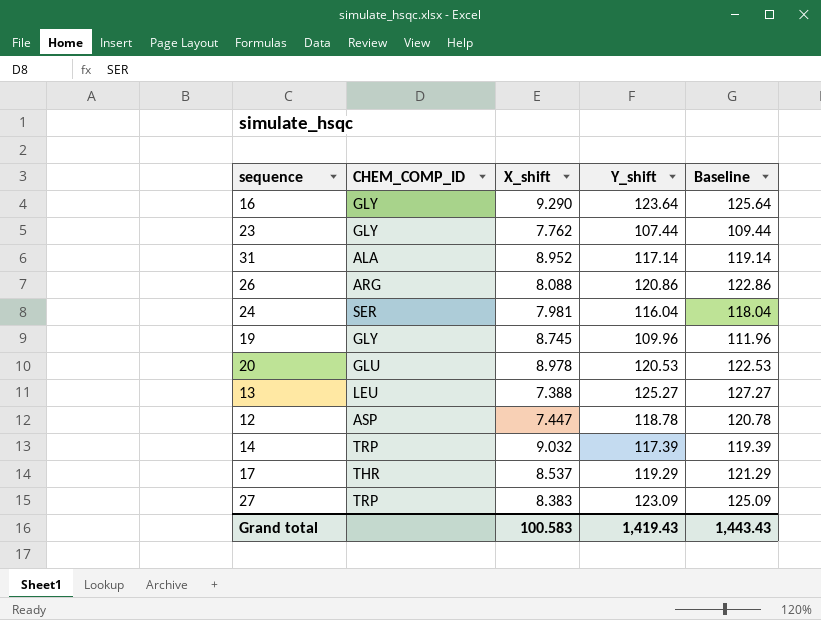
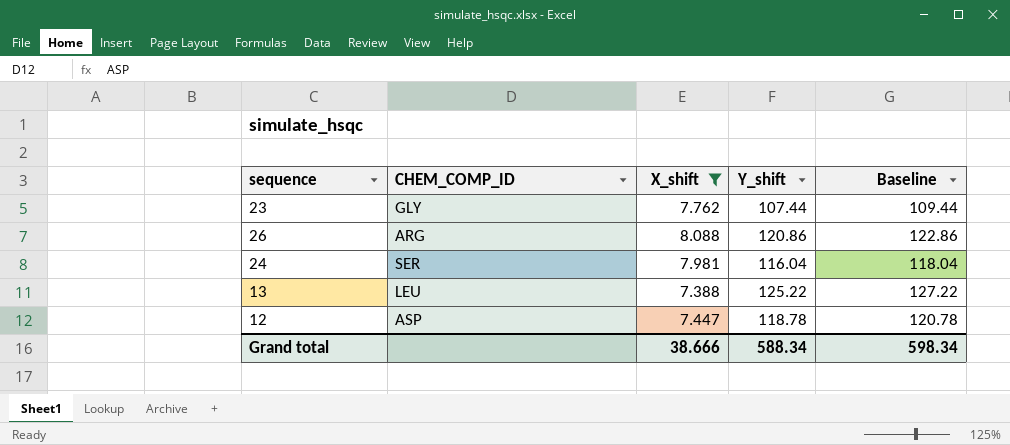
filter: none -> X_shift <= 8.088
13 | Y_shift: 125.27 -> 125.22
13 | Baseline: 127.27 -> 127.22
Grand total | X_shift: 100.583 -> 38.666
Grand total | Y_shift: 1,419.43 -> 588.34
Grand total | Baseline: 1,443.43 -> 598.34

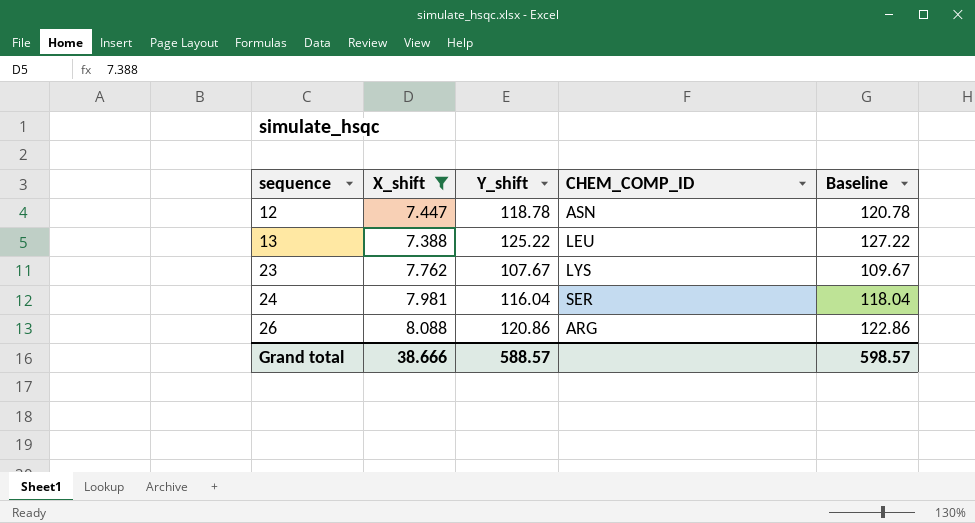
row order: none -> sequence ascending
column CHEM_COMP_ID | position: 2 -> 4
12 | CHEM_COMP_ID: ASP -> ASN
23 | Y_shift: 107.44 -> 107.67
23 | CHEM_COMP_ID: GLY -> LYS
23 | Baseline: 109.44 -> 109.67
Grand total | Y_shift: 588.34 -> 588.57
Grand total | Baseline: 598.34 -> 598.57

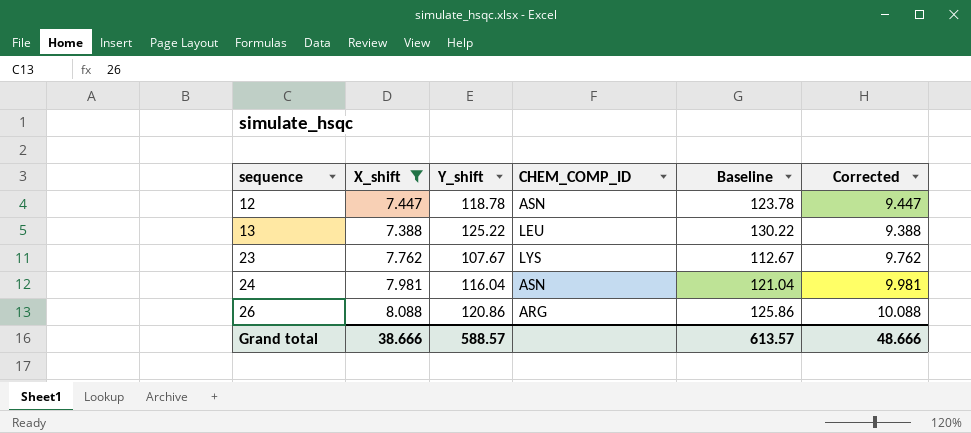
column Baseline | formula: [Y_shift] + 2 -> [Y_shift] + 5
column Corrected | formula: none -> [X_shift] + 2
24 | CHEM_COMP_ID: SER -> ASN
Grand total | Baseline: 598.57 -> 613.57

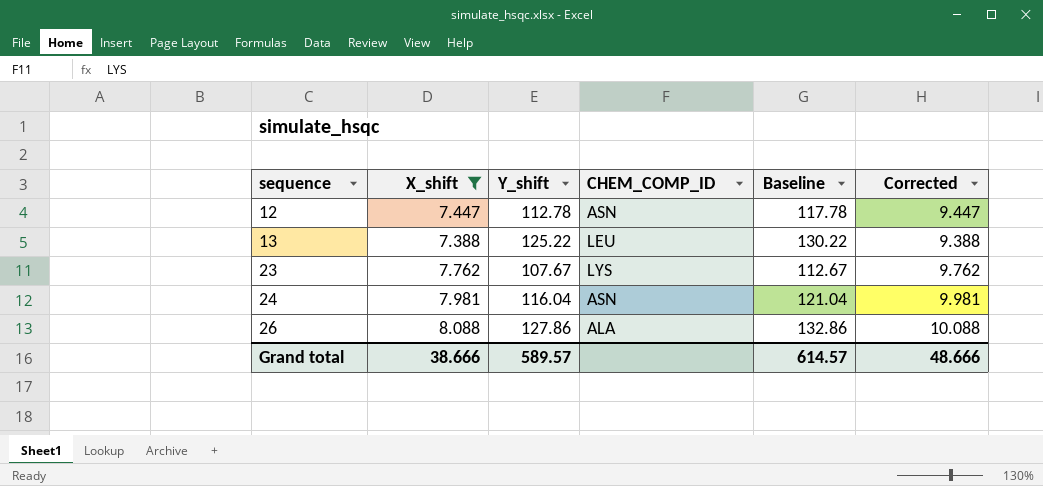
12 | Y_shift: 118.78 -> 112.78
12 | Baseline: 123.78 -> 117.78
26 | Y_shift: 120.86 -> 127.86
26 | CHEM_COMP_ID: ARG -> ALA
26 | Baseline: 125.86 -> 132.86
Grand total | Y_shift: 588.57 -> 589.57
Grand total | Baseline: 613.57 -> 614.57

